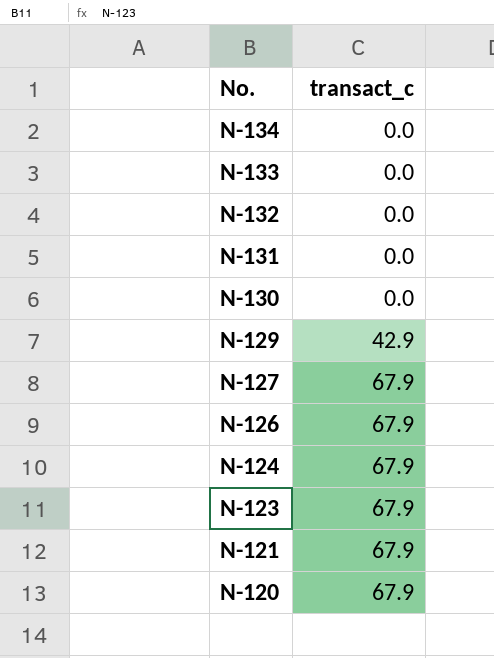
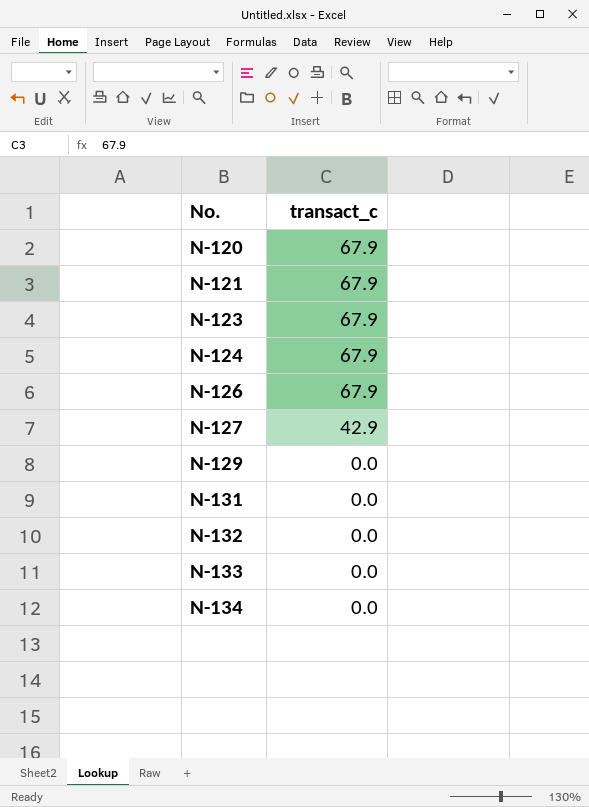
row order: No. descending -> No. ascending
row N-130: 0.0 -> none
N-127 | transact_c: 67.9 -> 42.9
N-129 | transact_c: 42.9 -> 0.0

